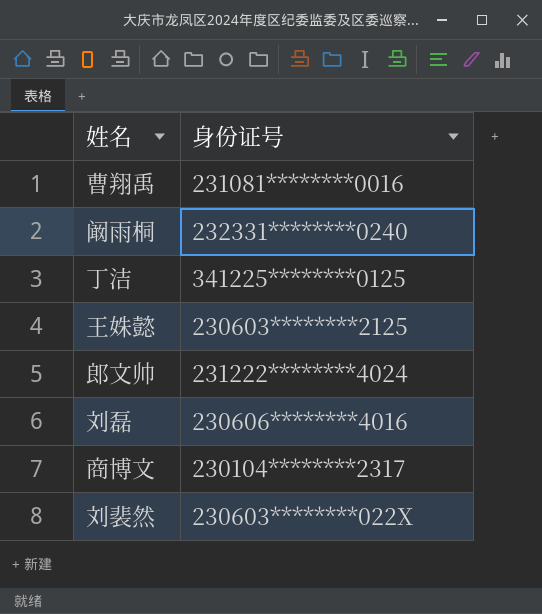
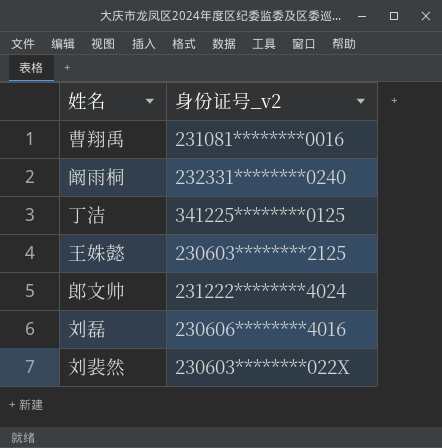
column name: 身份证号 -> 身份证号_v2
row 商博文: 230104********2317 -> none

